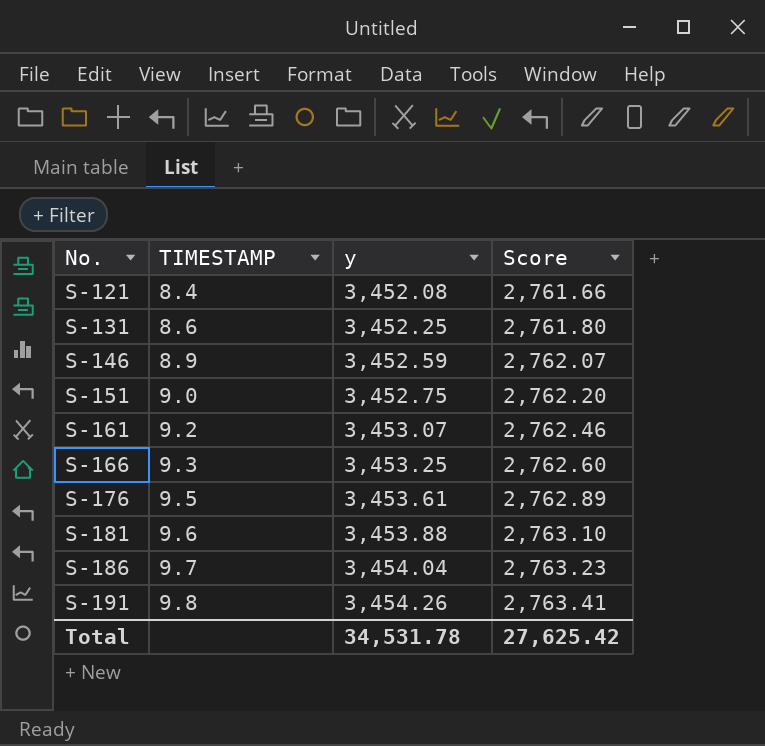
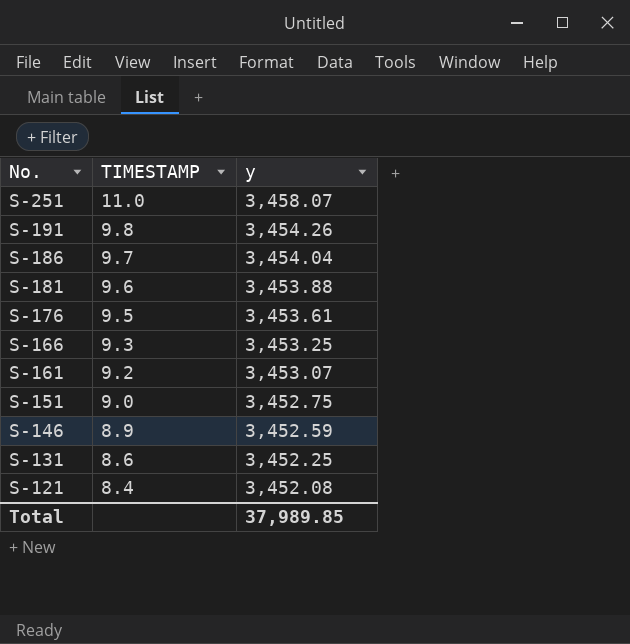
row order: No. ascending -> No. descending
column Score | formula: [y] * 0.8 -> none
row S-251: none -> 11.0 | 3,458.07
Total | y: 34,531.78 -> 37,989.85

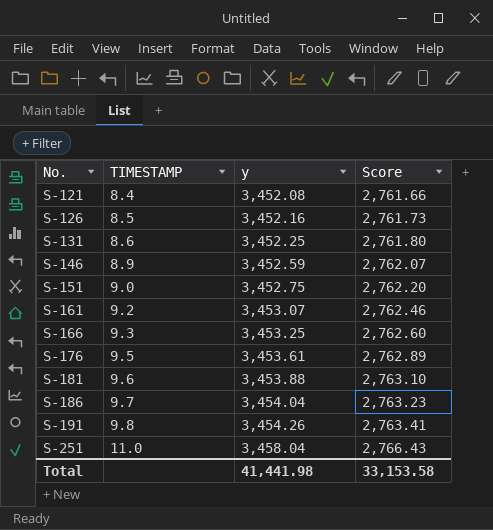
row order: No. descending -> No. ascending
column Score | formula: none -> [y] * 0.8
row S-126: none -> 8.5 | 3,452.16 | 2,761.73
S-251 | y: 3,458.07 -> 3,458.04
Total | y: 37,989.85 -> 41,441.98

